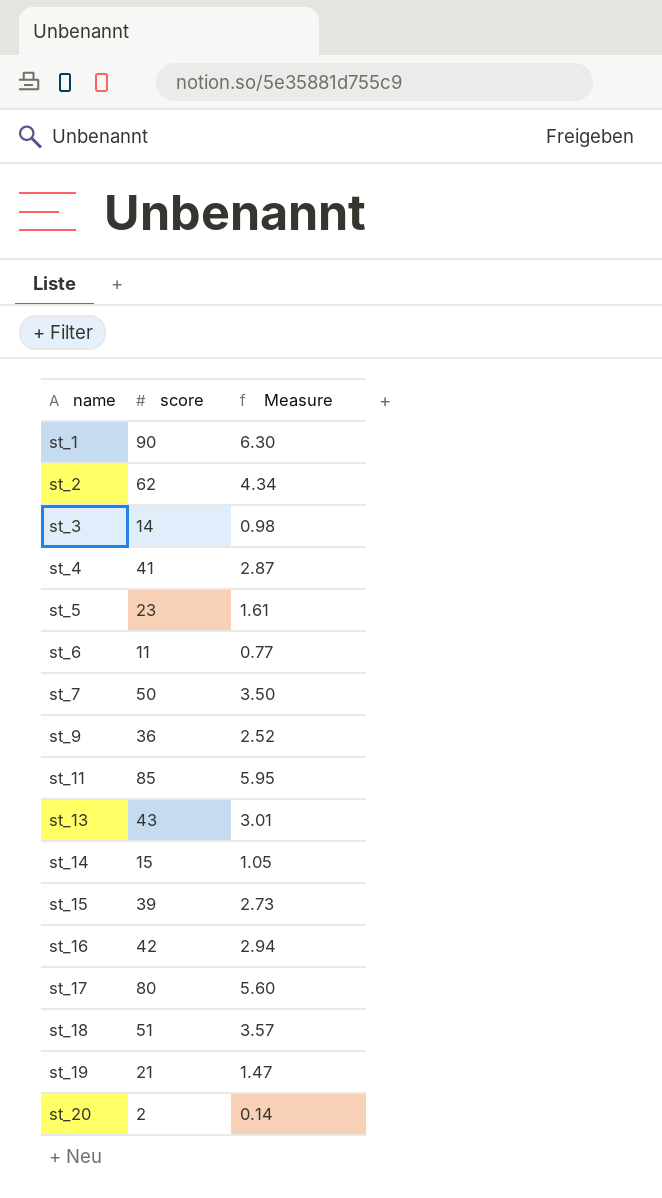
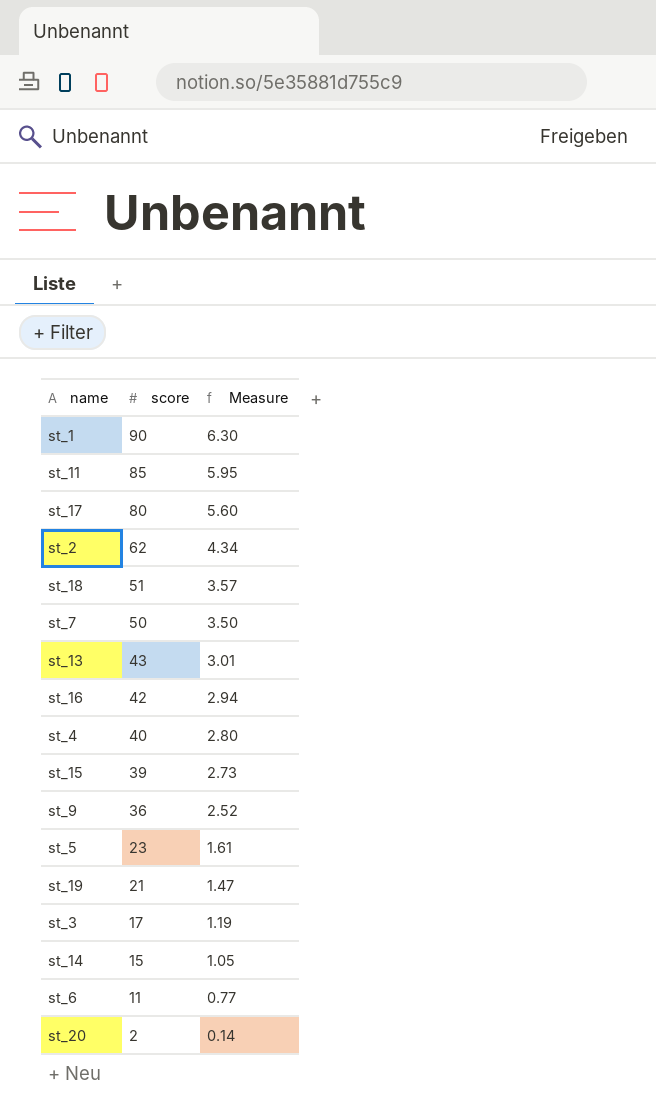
row order: name ascending -> score descending
st_4 | score: 41 -> 40
st_4 | Measure: 2.87 -> 2.80
st_3 | score: 14 -> 17
st_3 | Measure: 0.98 -> 1.19

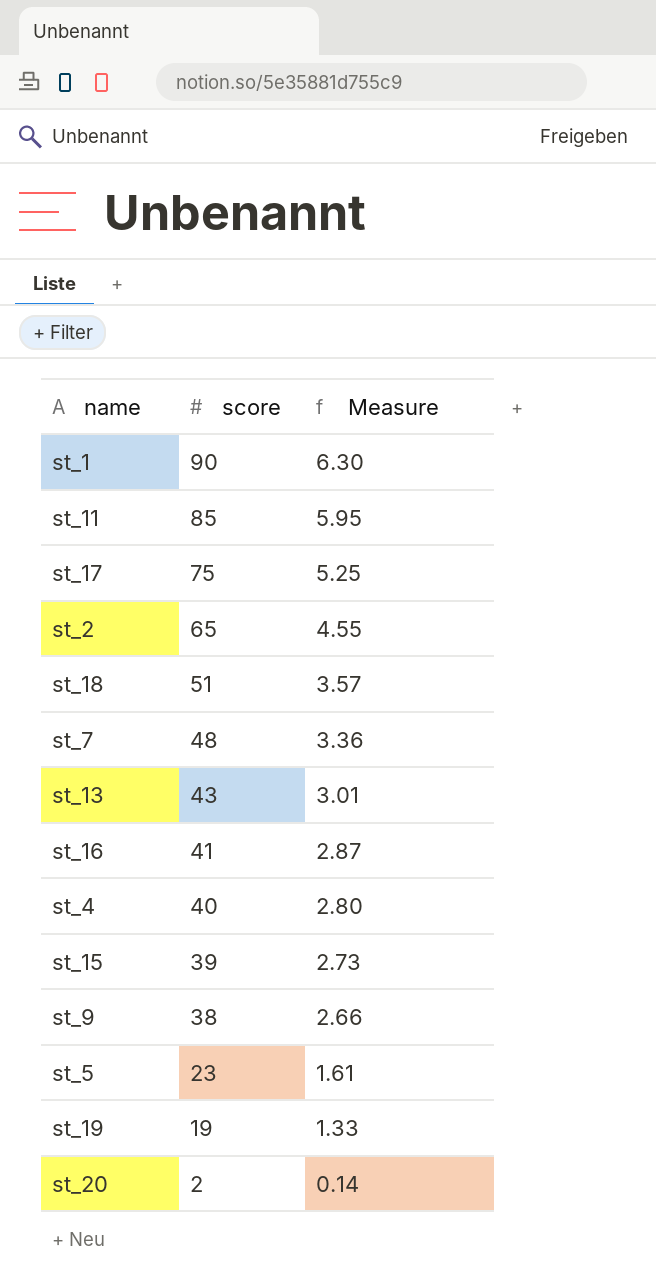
row st_3: 17 | 1.19 -> none
row st_14: 15 | 1.05 -> none
row st_6: 11 | 0.77 -> none
st_17 | score: 80 -> 75
st_17 | Measure: 5.60 -> 5.25
st_2 | score: 62 -> 65
st_2 | Measure: 4.34 -> 4.55
st_7 | score: 50 -> 48
st_7 | Measure: 3.50 -> 3.36
st_16 | score: 42 -> 41
st_16 | Measure: 2.94 -> 2.87
st_9 | score: 36 -> 38
st_9 | Measure: 2.52 -> 2.66
st_19 | score: 21 -> 19
st_19 | Measure: 1.47 -> 1.33

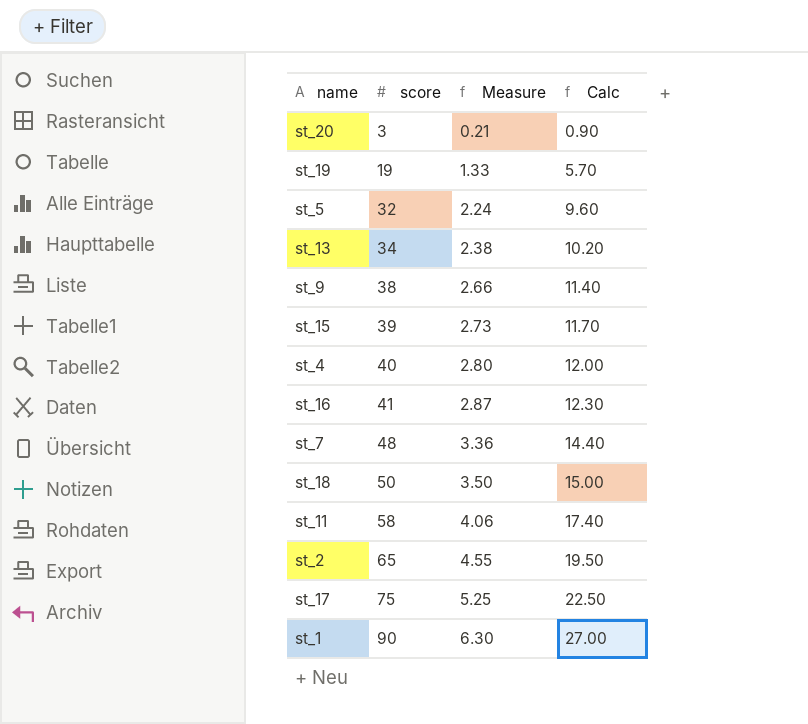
row order: score descending -> score ascending
column Calc | formula: none -> [score] * 0.3
st_20 | score: 2 -> 3
st_20 | Measure: 0.14 -> 0.21
st_5 | score: 23 -> 32
st_5 | Measure: 1.61 -> 2.24
st_13 | score: 43 -> 34
st_13 | Measure: 3.01 -> 2.38
st_18 | score: 51 -> 50
st_18 | Measure: 3.57 -> 3.50
st_11 | score: 85 -> 58
st_11 | Measure: 5.95 -> 4.06

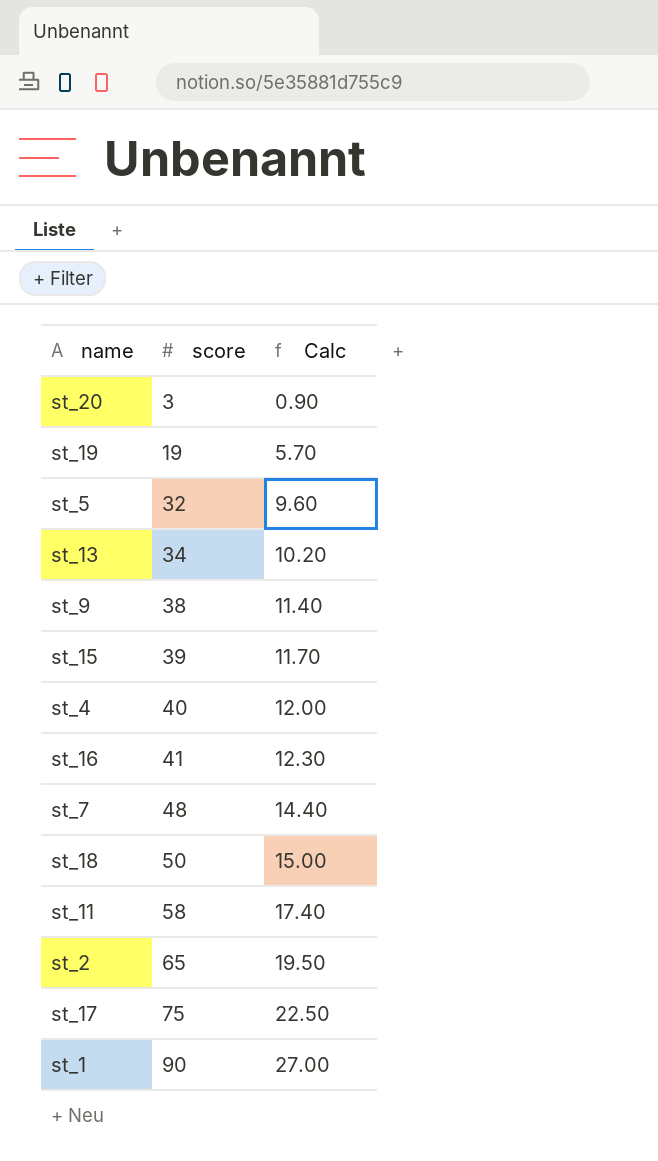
column Measure | formula: [score] * 0.07 -> none

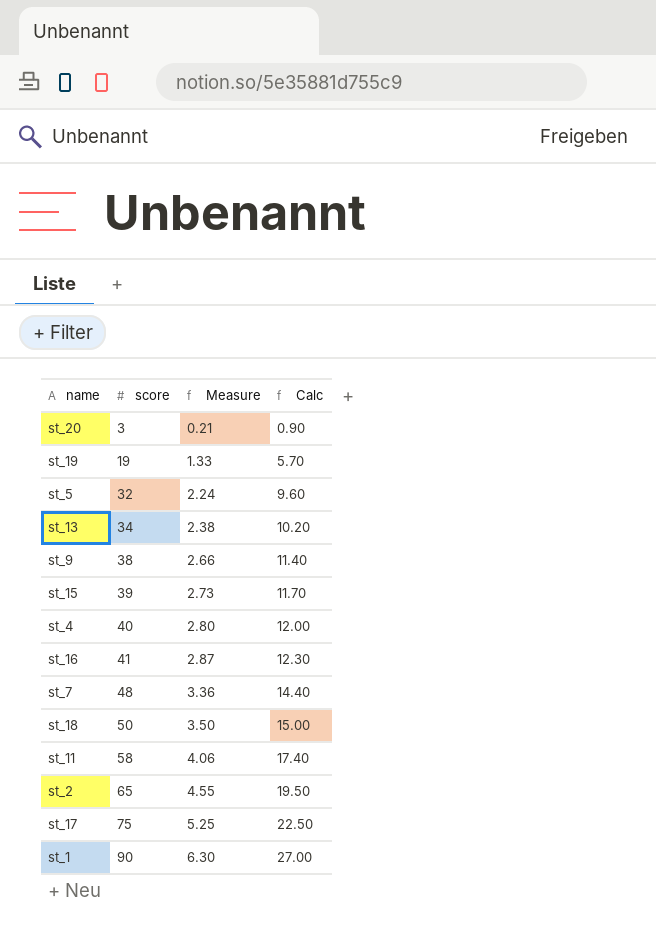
column Measure | formula: none -> [score] * 0.07

